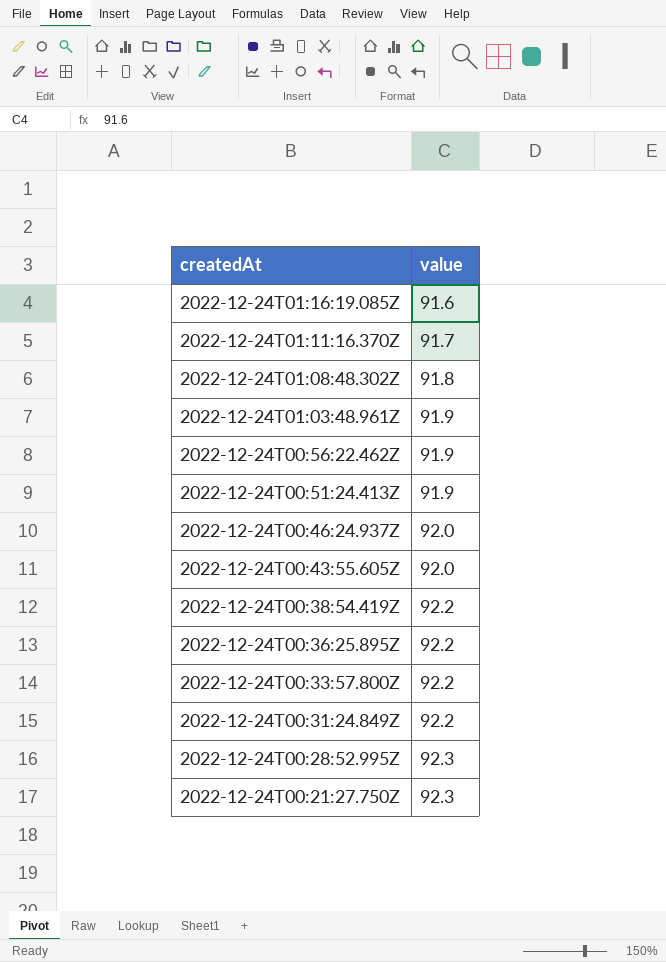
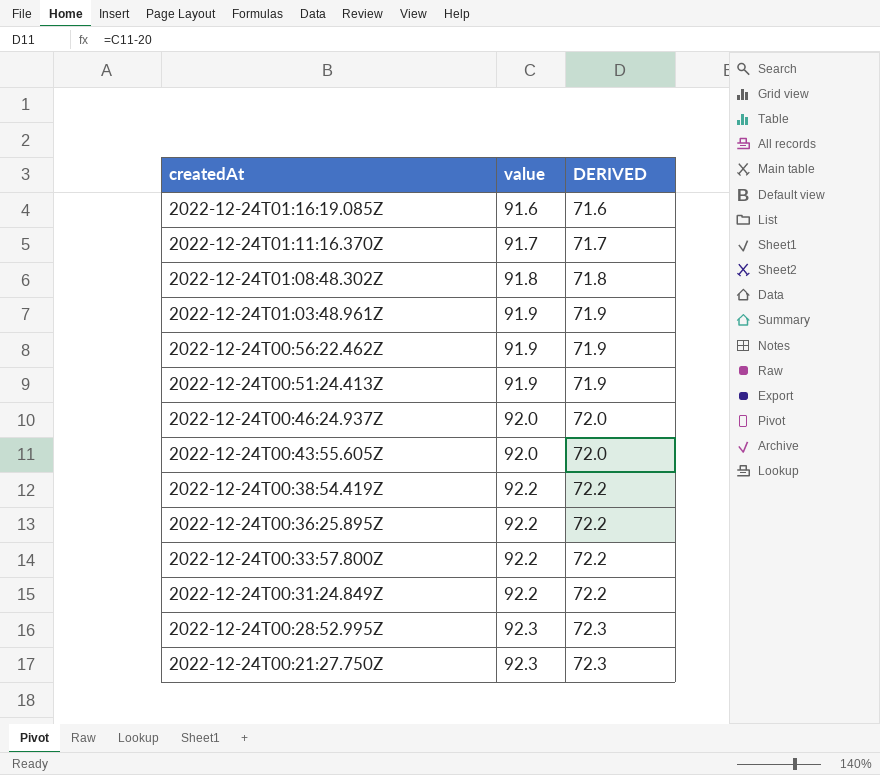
column DERIVED | formula: none -> [value] - 20

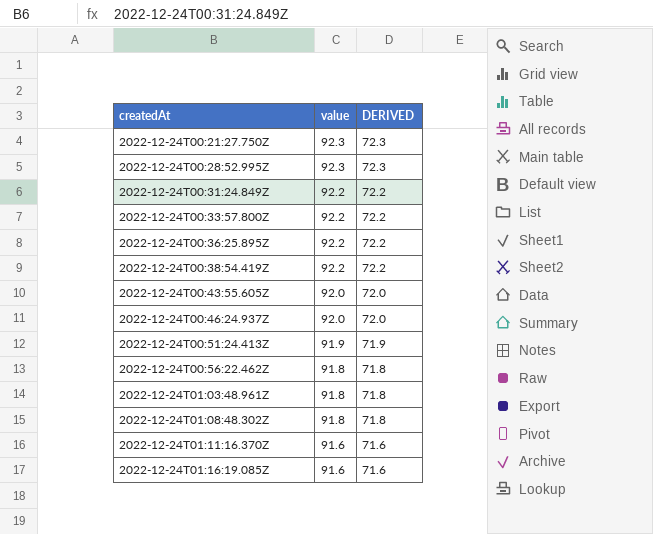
row order: createdAt descending -> createdAt ascending
2022-12-24T00:56:22.462Z | value: 91.9 -> 91.8
2022-12-24T00:56:22.462Z | DERIVED: 71.9 -> 71.8
2022-12-24T01:03:48.961Z | value: 91.9 -> 91.8
2022-12-24T01:03:48.961Z | DERIVED: 71.9 -> 71.8
2022-12-24T01:11:16.370Z | value: 91.7 -> 91.6
2022-12-24T01:11:16.370Z | DERIVED: 71.7 -> 71.6

